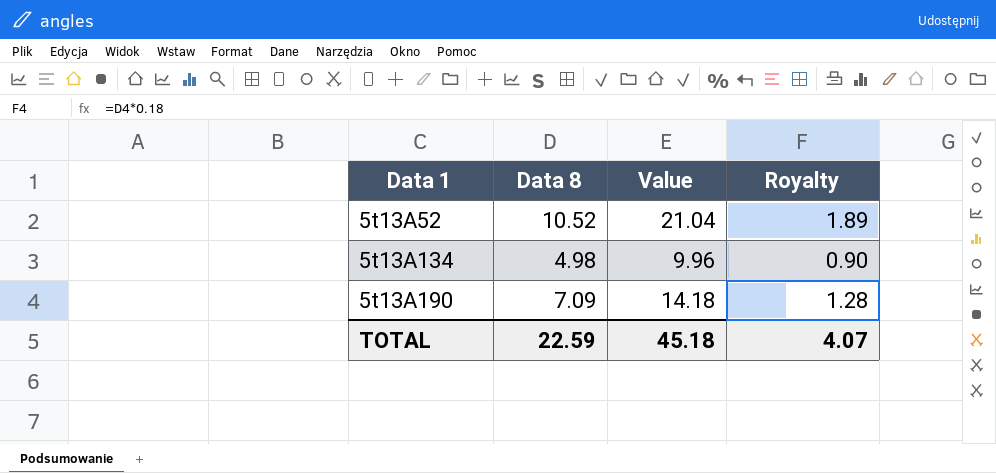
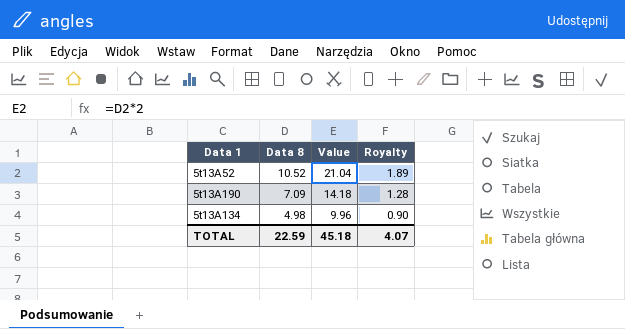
row order: Data 1 ascending -> Data 8 descending

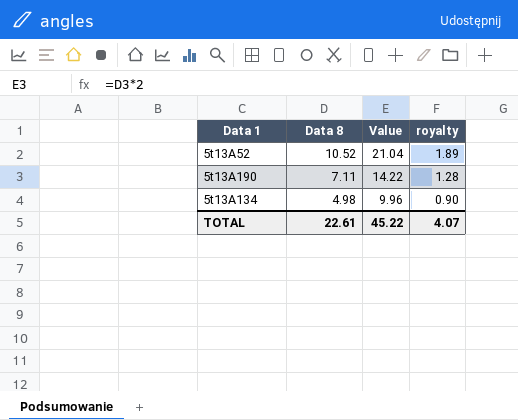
column name: Royalty -> royalty
5t13A190 | Data 8: 7.09 -> 7.11
5t13A190 | Value: 14.18 -> 14.22
TOTAL | Data 8: 22.59 -> 22.61
TOTAL | Value: 45.18 -> 45.22

